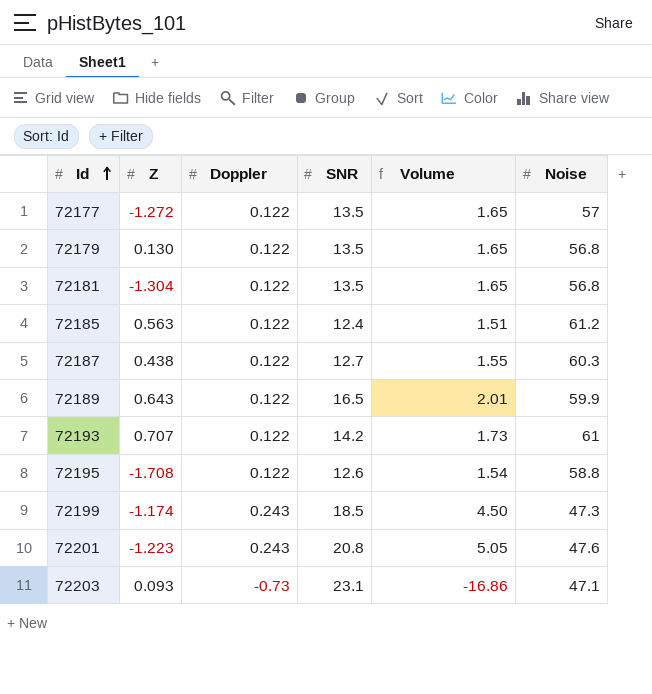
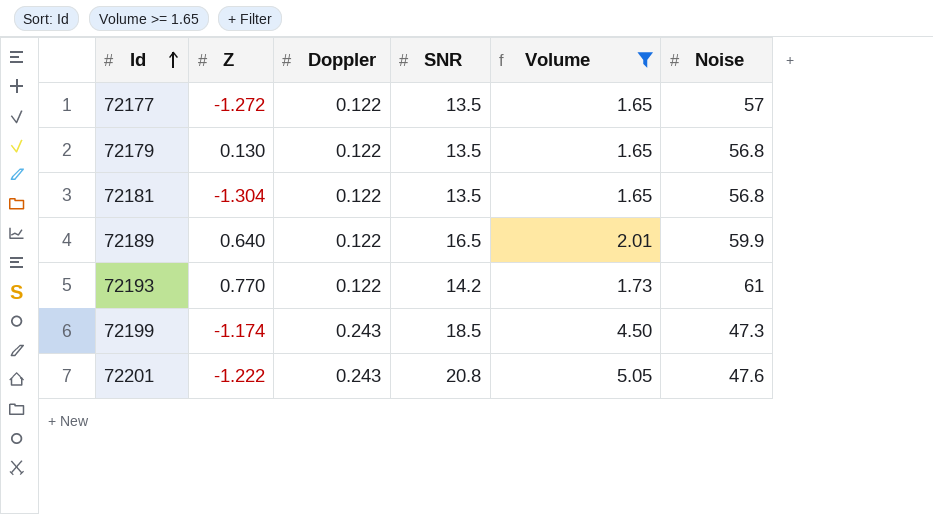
filter: none -> Volume >= 1.65
72189 | Z: 0.643 -> 0.640
72193 | Z: 0.707 -> 0.770
72201 | Z: -1.223 -> -1.222

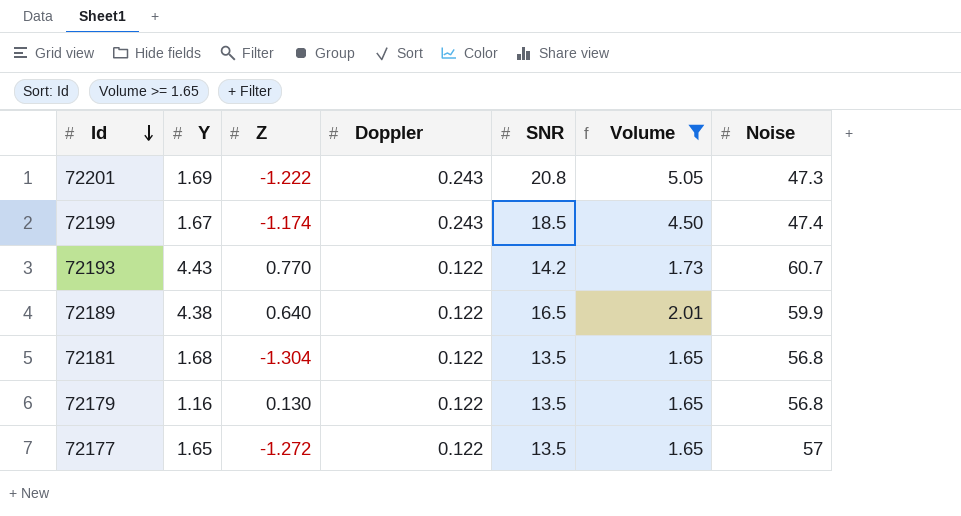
row order: Id ascending -> Id descending
column Y | position: none -> 2
72201 | Noise: 47.6 -> 47.3
72199 | Noise: 47.3 -> 47.4
72193 | Noise: 61 -> 60.7

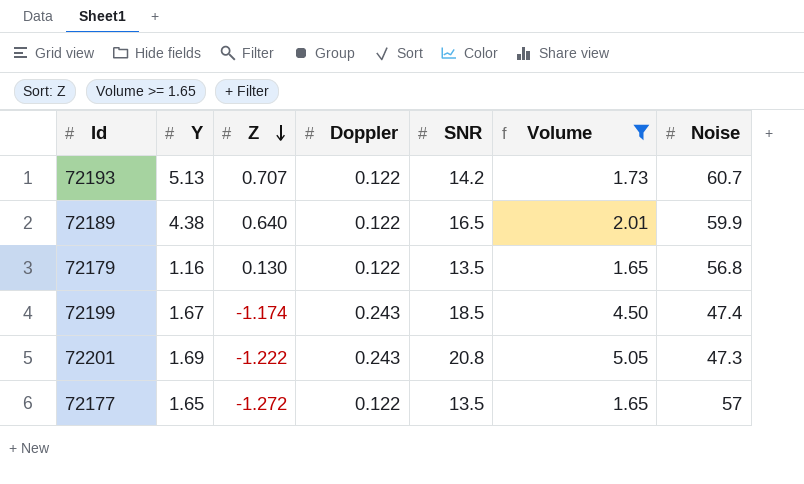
row order: Id descending -> Z descending
row 72181: 1.68 | -1.304 | 0.122 | 13.5 | 1.65 | 56.8 -> none
72193 | Y: 4.43 -> 5.13
72193 | Z: 0.770 -> 0.707

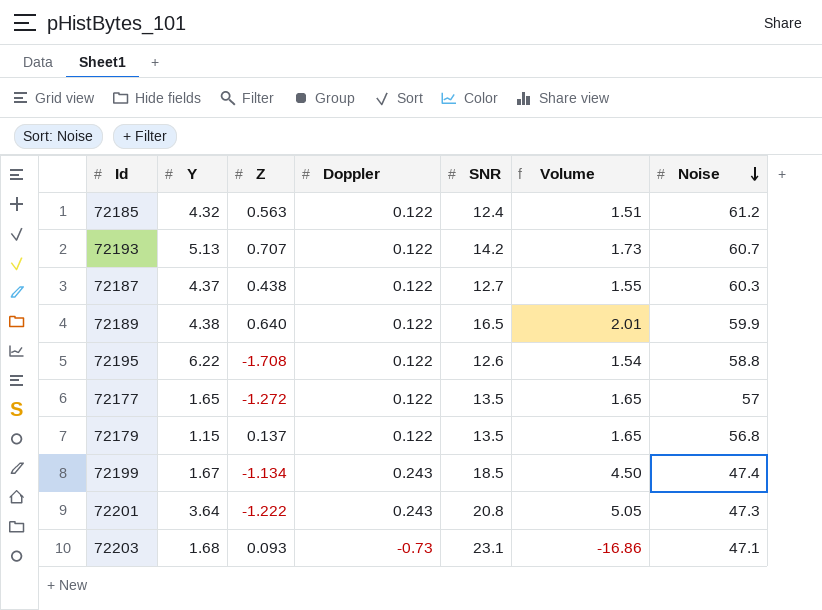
filter: Volume >= 1.65 -> none
row order: Z descending -> Noise descending
72179 | Y: 1.16 -> 1.15
72179 | Z: 0.130 -> 0.137
72199 | Z: -1.174 -> -1.134
72201 | Y: 1.69 -> 3.64

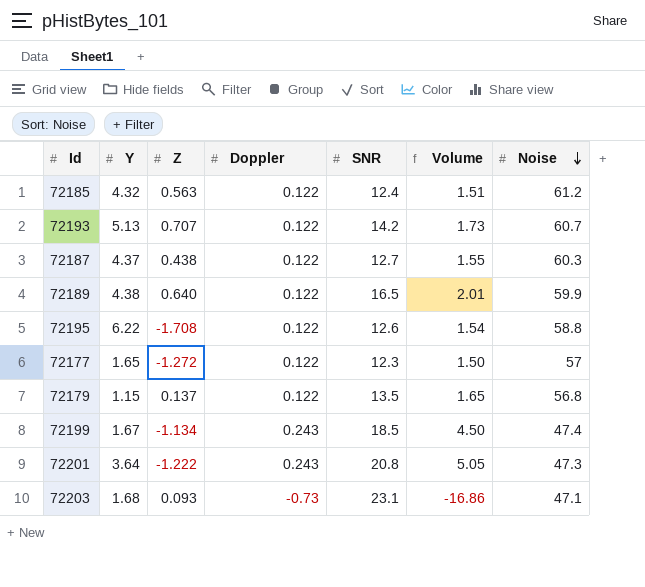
72177 | SNR: 13.5 -> 12.3
72177 | Volume: 1.65 -> 1.50

